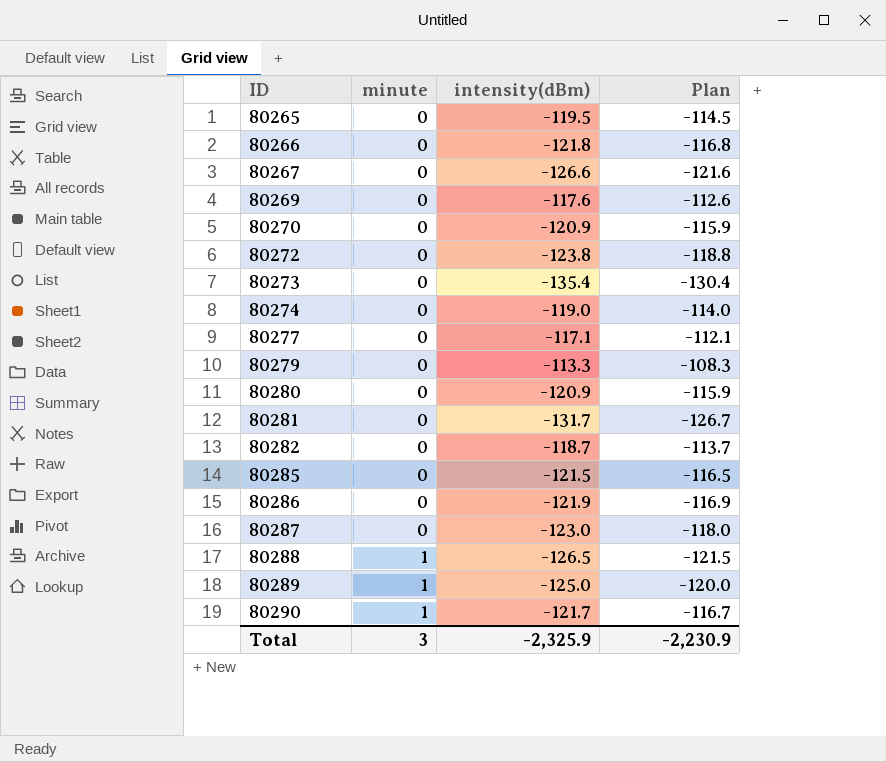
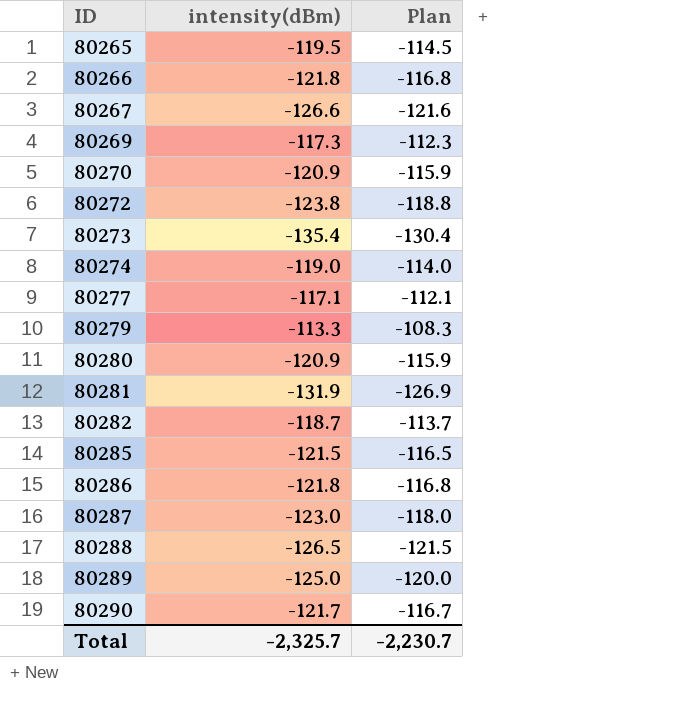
column minute | position: 2 -> none
80269 | intensity(dBm): -117.6 -> -117.3
80269 | Plan: -112.6 -> -112.3
80281 | intensity(dBm): -131.7 -> -131.9
80281 | Plan: -126.7 -> -126.9
80286 | intensity(dBm): -121.9 -> -121.8
80286 | Plan: -116.9 -> -116.8
Total | intensity(dBm): -2,325.9 -> -2,325.7
Total | Plan: -2,230.9 -> -2,230.7

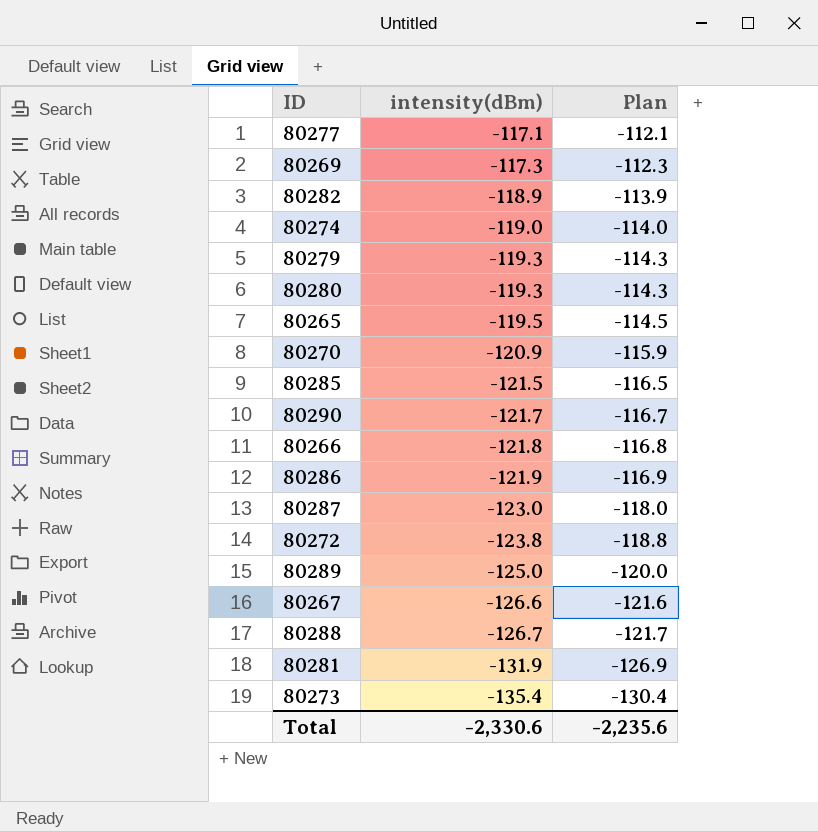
row order: ID ascending -> intensity(dBm) descending
80282 | intensity(dBm): -118.7 -> -118.9
80282 | Plan: -113.7 -> -113.9
80279 | intensity(dBm): -113.3 -> -119.3
80279 | Plan: -108.3 -> -114.3
80280 | intensity(dBm): -120.9 -> -119.3
80280 | Plan: -115.9 -> -114.3
80286 | intensity(dBm): -121.8 -> -121.9
80286 | Plan: -116.8 -> -116.9
80288 | intensity(dBm): -126.5 -> -126.7
80288 | Plan: -121.5 -> -121.7
Total | intensity(dBm): -2,325.7 -> -2,330.6
Total | Plan: -2,230.7 -> -2,235.6

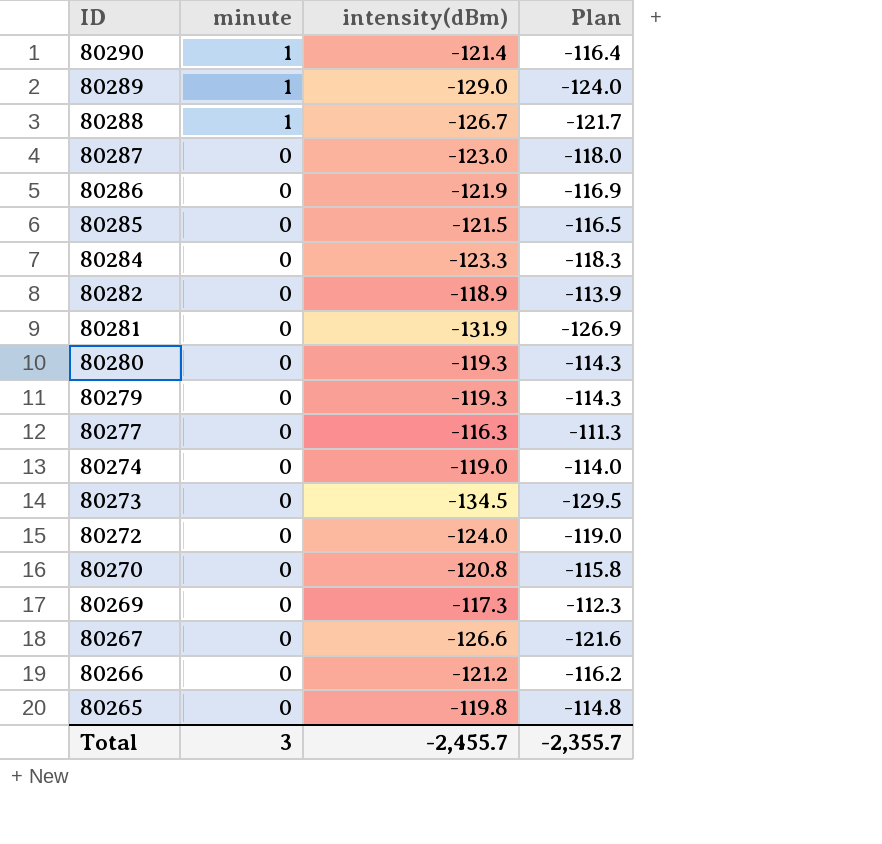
row order: intensity(dBm) descending -> ID descending
column minute | position: none -> 2
80290 | intensity(dBm): -121.7 -> -121.4
80290 | Plan: -116.7 -> -116.4
80289 | intensity(dBm): -125.0 -> -129.0
80289 | Plan: -120.0 -> -124.0
row 80284: none -> 0 | -123.3 | -118.3
80277 | intensity(dBm): -117.1 -> -116.3
80277 | Plan: -112.1 -> -111.3
80273 | intensity(dBm): -135.4 -> -134.5
80273 | Plan: -130.4 -> -129.5
80272 | intensity(dBm): -123.8 -> -124.0
80272 | Plan: -118.8 -> -119.0
80270 | intensity(dBm): -120.9 -> -120.8
80270 | Plan: -115.9 -> -115.8
80266 | intensity(dBm): -121.8 -> -121.2
80266 | Plan: -116.8 -> -116.2
80265 | intensity(dBm): -119.5 -> -119.8
80265 | Plan: -114.5 -> -114.8
Total | intensity(dBm): -2,330.6 -> -2,455.7
Total | Plan: -2,235.6 -> -2,355.7

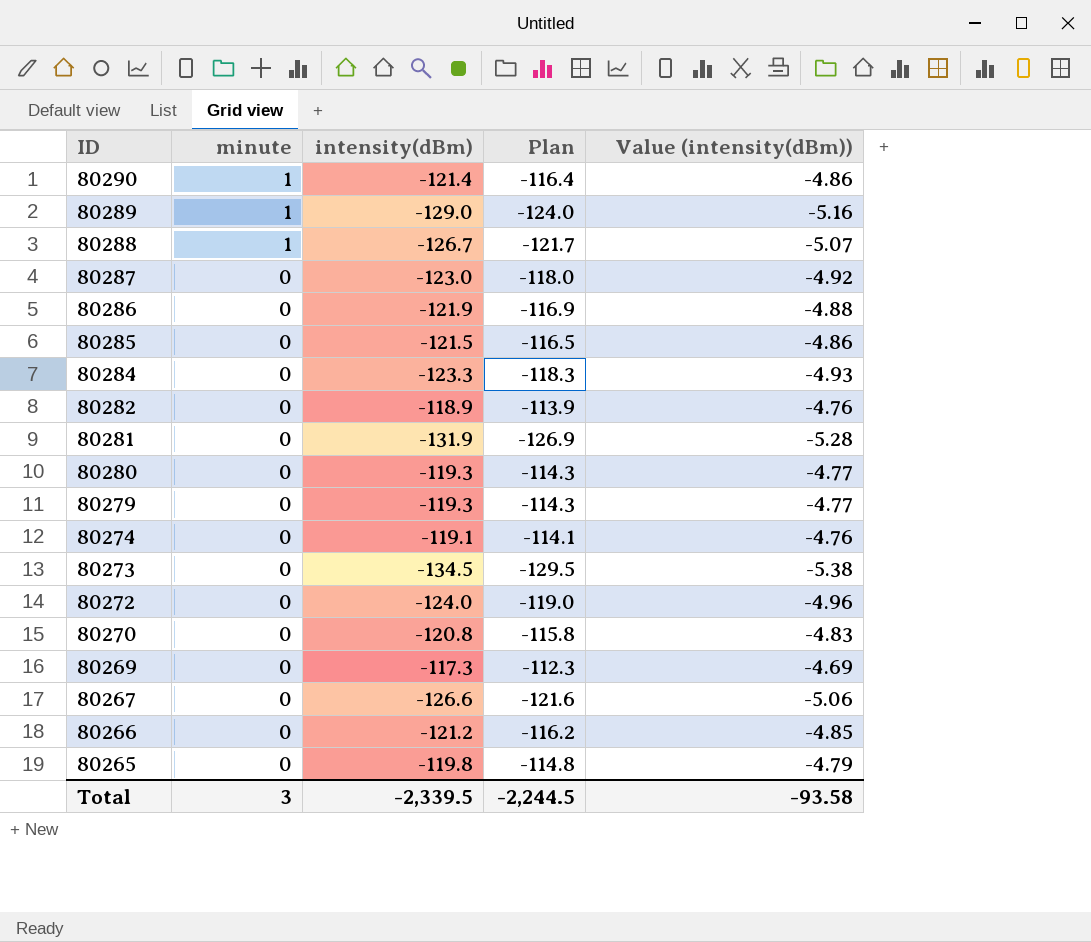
column Value (intensity(dBm)) | formula: none -> [intensity(dBm)] * 0.04
row 80277: 0 | -116.3 | -111.3 -> none
80274 | intensity(dBm): -119.0 -> -119.1
80274 | Plan: -114.0 -> -114.1
Total | intensity(dBm): -2,455.7 -> -2,339.5
Total | Plan: -2,355.7 -> -2,244.5

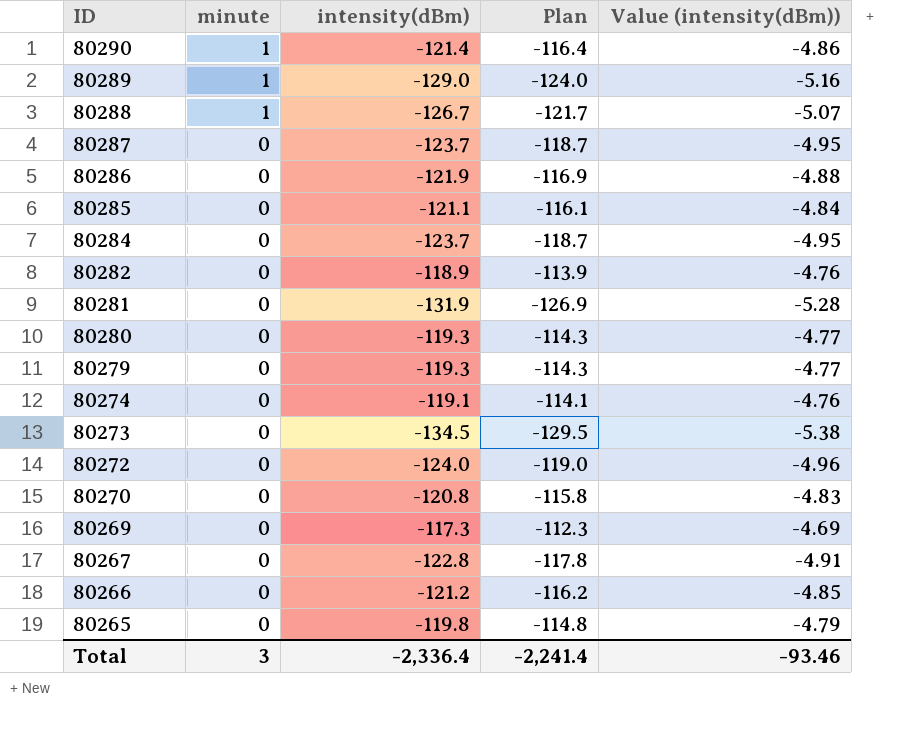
80287 | intensity(dBm): -123.0 -> -123.7
80287 | Plan: -118.0 -> -118.7
80287 | Value (intensity(dBm)): -4.92 -> -4.95
80285 | intensity(dBm): -121.5 -> -121.1
80285 | Plan: -116.5 -> -116.1
80285 | Value (intensity(dBm)): -4.86 -> -4.84
80284 | intensity(dBm): -123.3 -> -123.7
80284 | Plan: -118.3 -> -118.7
80284 | Value (intensity(dBm)): -4.93 -> -4.95
80267 | intensity(dBm): -126.6 -> -122.8
80267 | Plan: -121.6 -> -117.8
80267 | Value (intensity(dBm)): -5.06 -> -4.91
Total | intensity(dBm): -2,339.5 -> -2,336.4
Total | Plan: -2,244.5 -> -2,241.4
Total | Value (intensity(dBm)): -93.58 -> -93.46

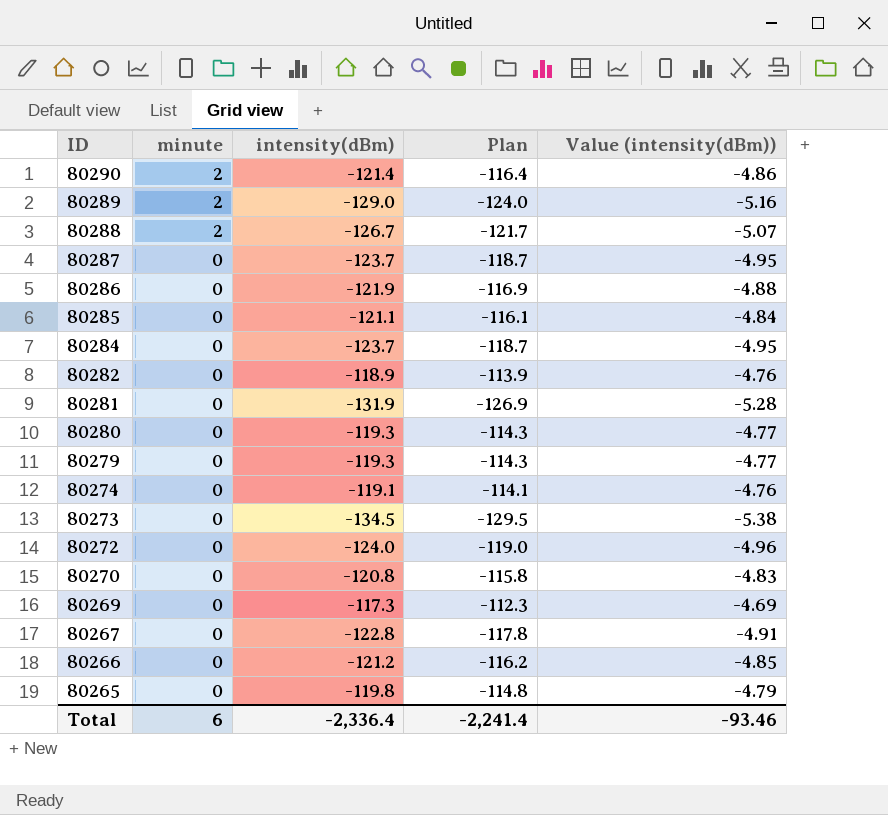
80290 | minute: 1 -> 2
80289 | minute: 1 -> 2
80288 | minute: 1 -> 2
Total | minute: 3 -> 6

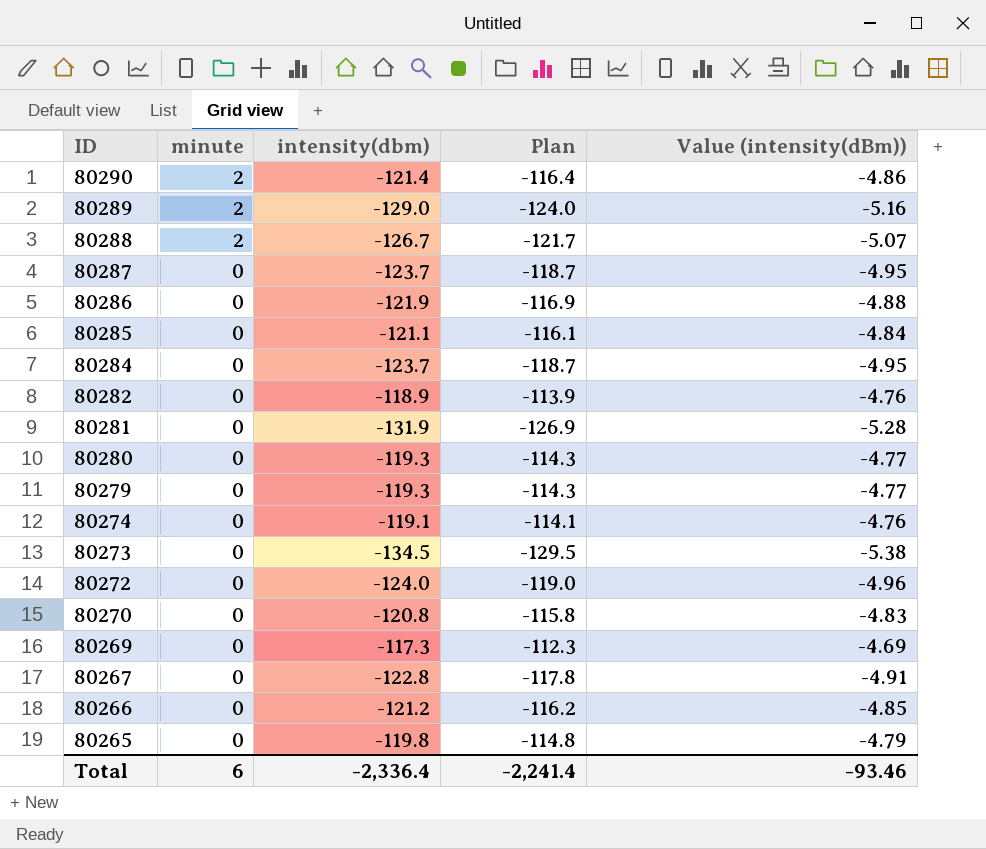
column name: intensity(dBm) -> intensity(dbm)

